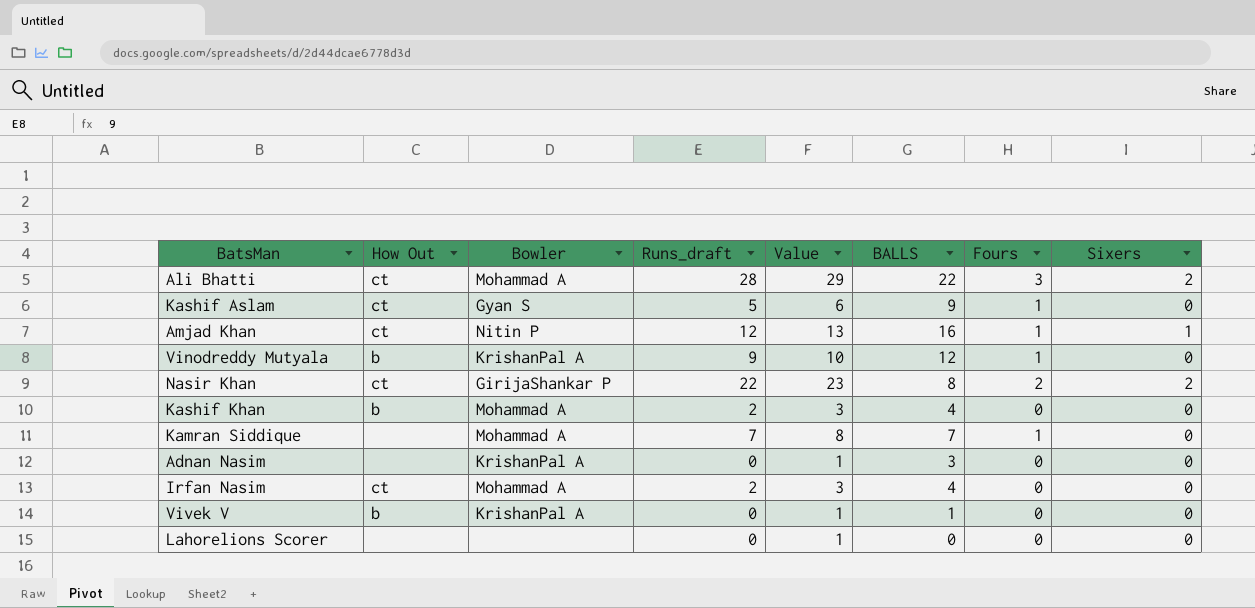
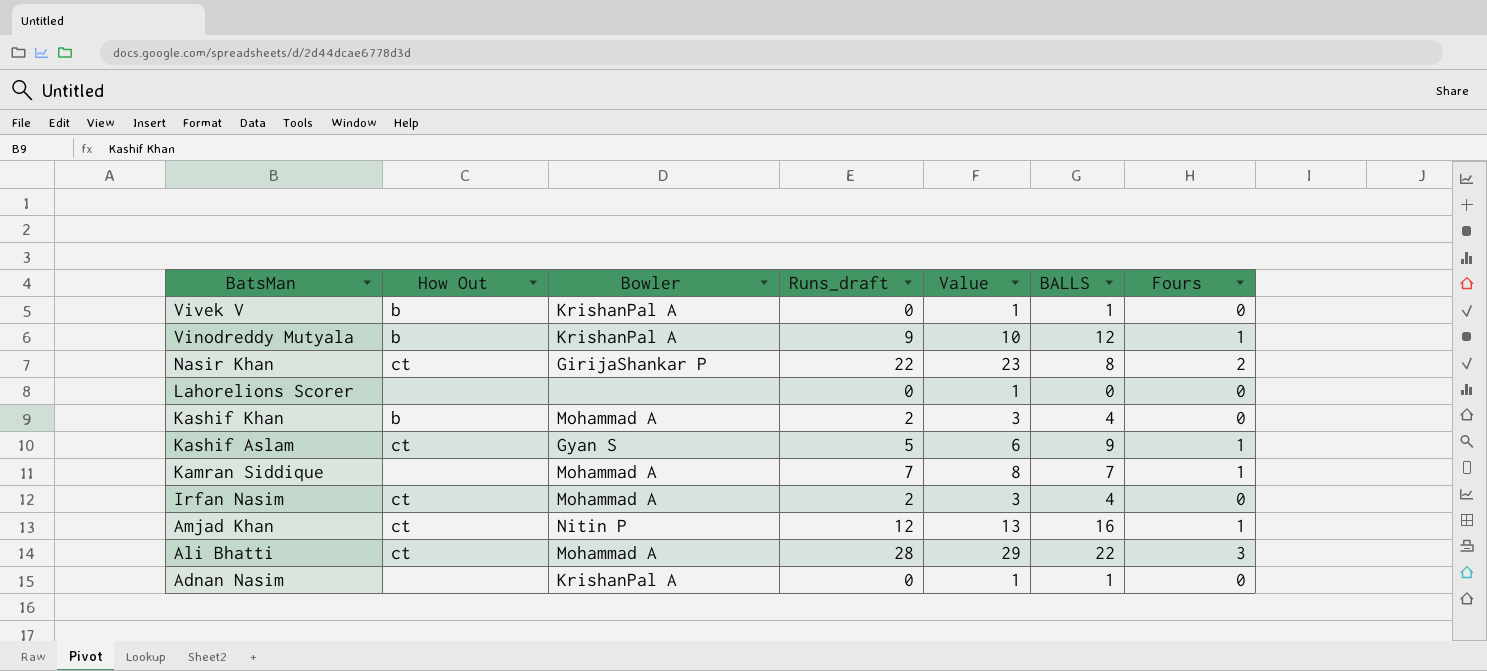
row order: none -> BatsMan descending
column Sixers | position: 8 -> none
Adnan Nasim | BALLS: 3 -> 1

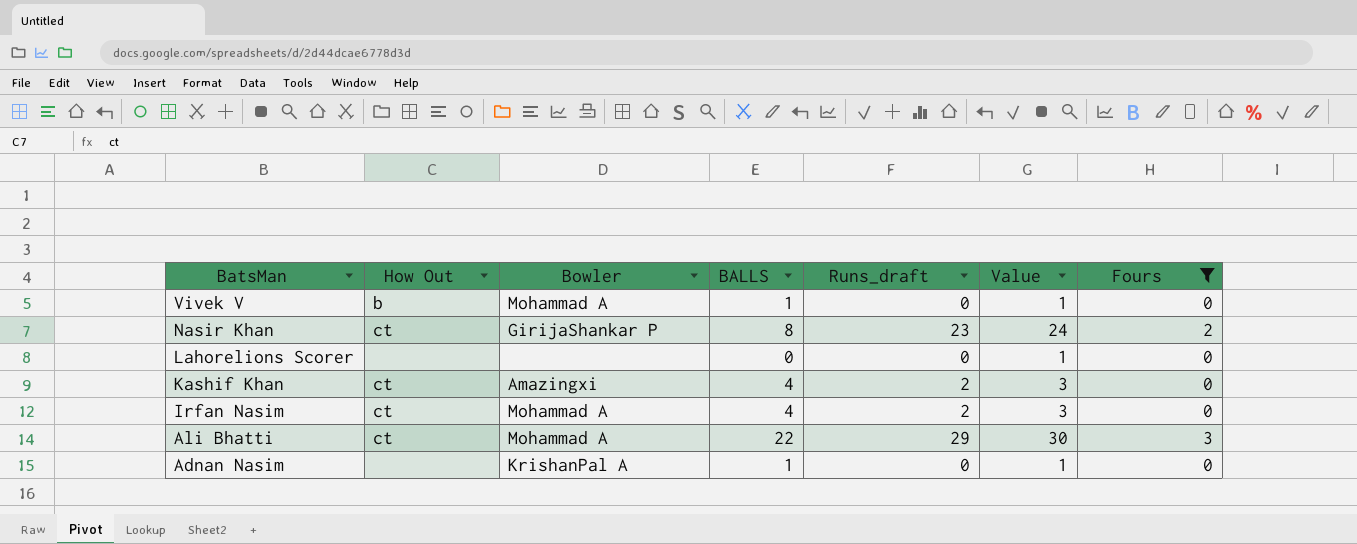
filter: none -> Fours != 1
column BALLS | position: 6 -> 4
Vivek V | Bowler: KrishanPal A -> Mohammad A
Nasir Khan | Runs_draft: 22 -> 23
Nasir Khan | Value: 23 -> 24
Kashif Khan | How Out: b -> ct
Kashif Khan | Bowler: Mohammad A -> Amazingxi
Ali Bhatti | Runs_draft: 28 -> 29
Ali Bhatti | Value: 29 -> 30

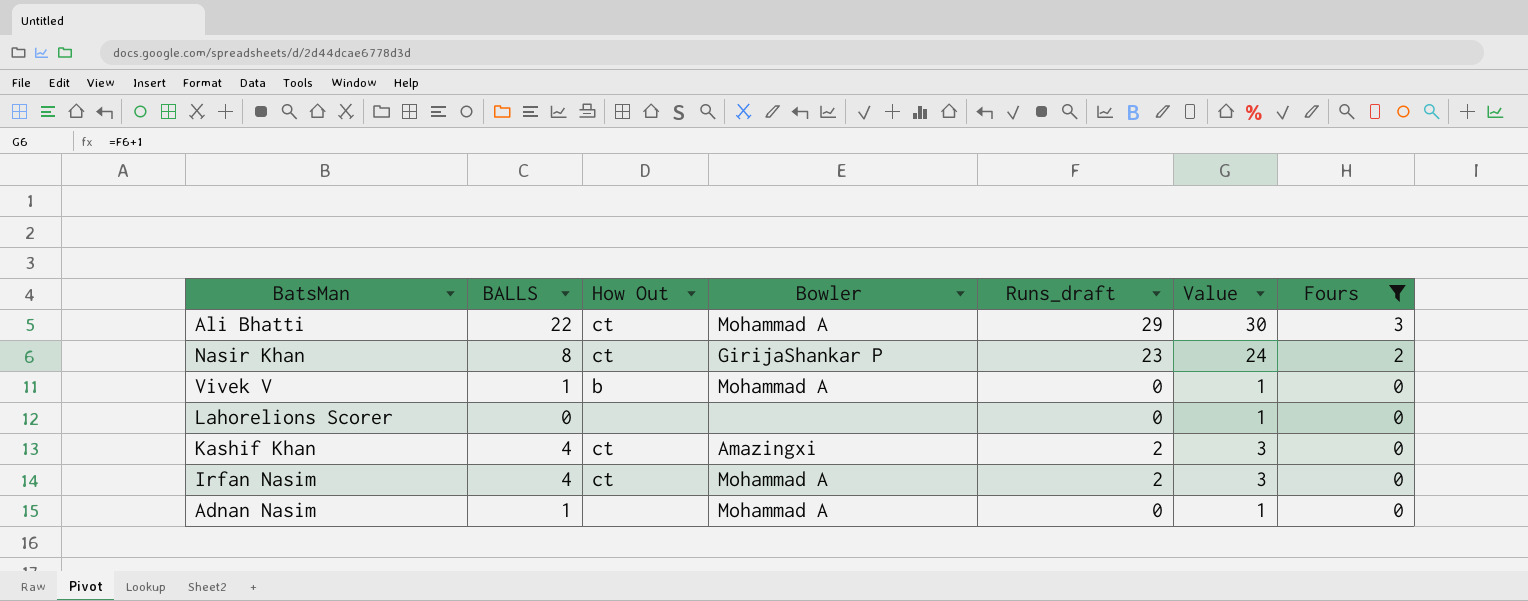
row order: BatsMan descending -> Fours descending
column BALLS | position: 4 -> 2
Adnan Nasim | Bowler: KrishanPal A -> Mohammad A

